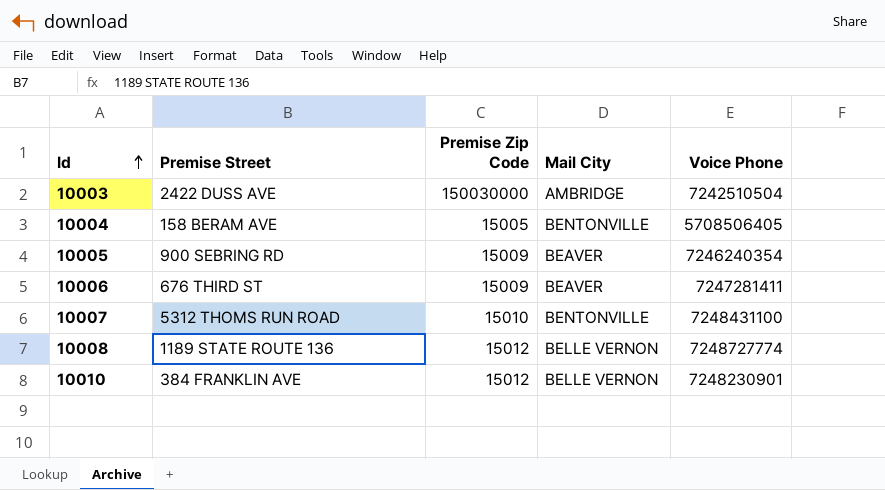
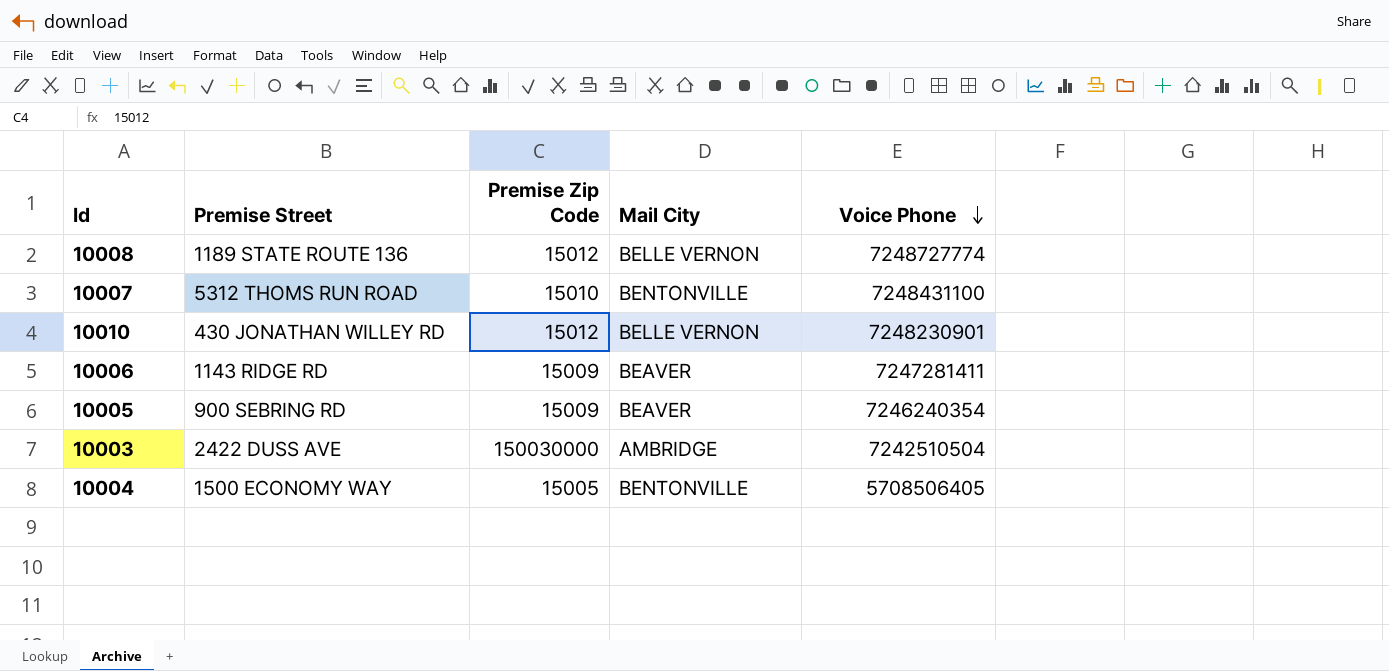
row order: Id ascending -> Voice Phone descending
10010 | Premise Street: 384 FRANKLIN AVE -> 430 JONATHAN WILLEY RD
10006 | Premise Street: 676 THIRD ST -> 1143 RIDGE RD
10004 | Premise Street: 158 BERAM AVE -> 1500 ECONOMY WAY

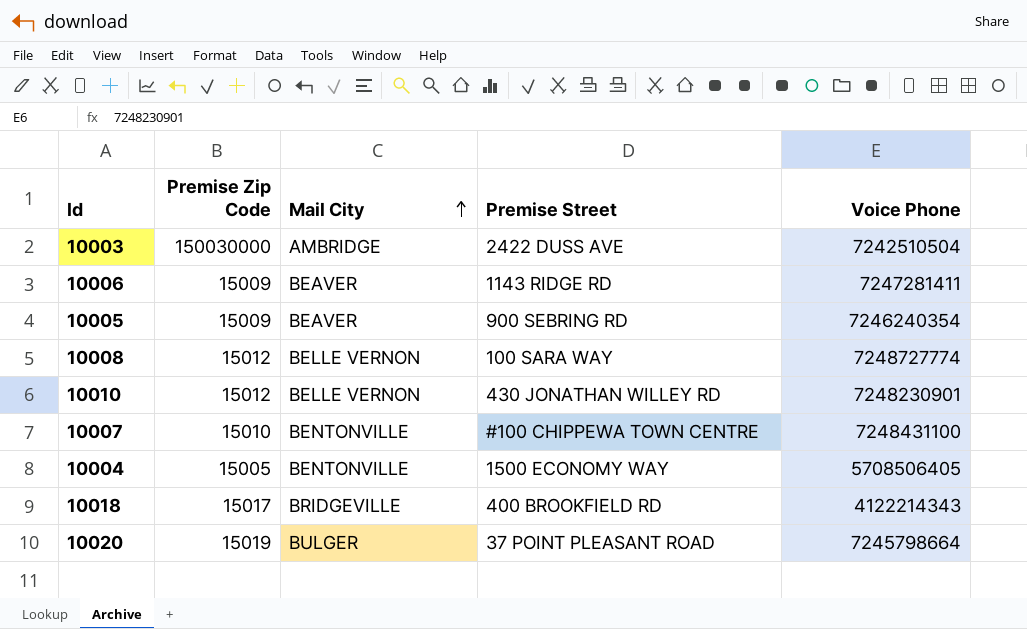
row order: Voice Phone descending -> Mail City ascending
column Premise Street | position: 2 -> 4
10008 | Premise Street: 1189 STATE ROUTE 136 -> 100 SARA WAY
10007 | Premise Street: 5312 THOMS RUN ROAD -> #100 CHIPPEWA TOWN CENTRE
row 10018: none -> 15017 | BRIDGEVILLE | 400 BROOKFIELD RD | 4122214343
row 10020: none -> 15019 | BULGER | 37 POINT PLEASANT ROAD | 7245798664

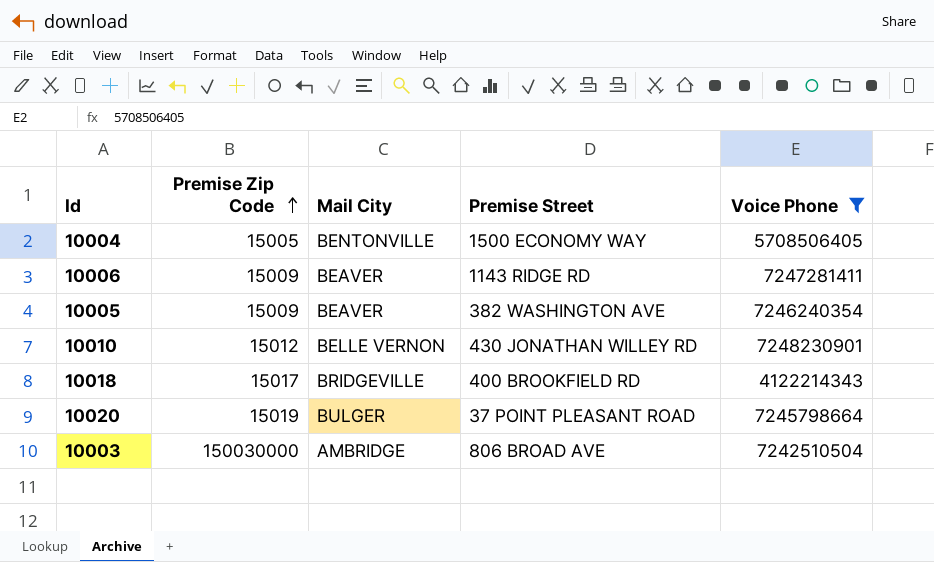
filter: none -> Voice Phone <= 7248230901
row order: Mail City ascending -> Premise Zip Code ascending
10005 | Premise Street: 900 SEBRING RD -> 382 WASHINGTON AVE
10003 | Premise Street: 2422 DUSS AVE -> 806 BROAD AVE

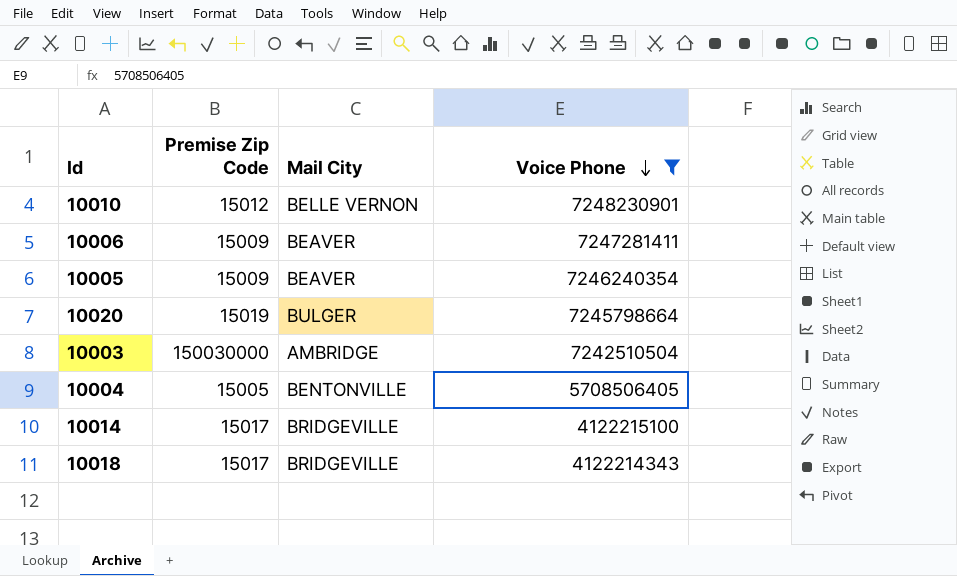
row order: Premise Zip Code ascending -> Voice Phone descending
column Premise Street | position: 4 -> none
row 10014: none -> 15017 | BRIDGEVILLE | 4122215100

